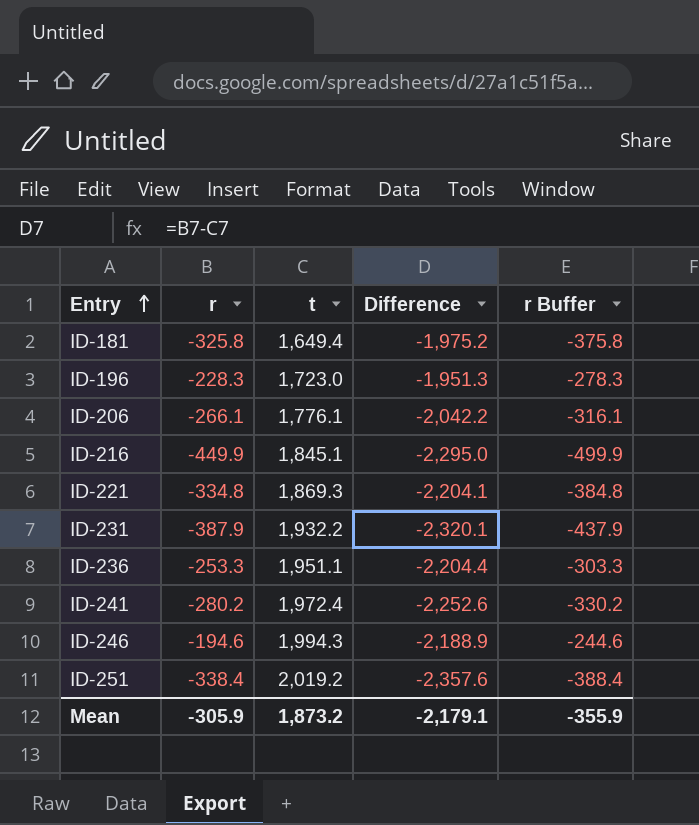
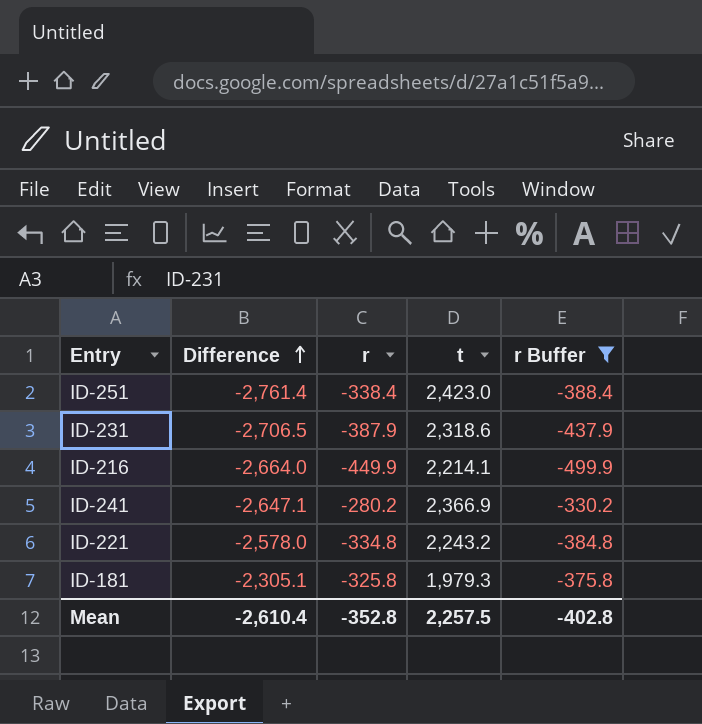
filter: none -> r Buffer <= -330.2
row order: Entry ascending -> Difference ascending
column Difference | position: 4 -> 2
ID-251 | Difference: -2,357.6 -> -2,761.4
ID-251 | t: 2,019.2 -> 2,423.0
ID-231 | Difference: -2,320.1 -> -2,706.5
ID-231 | t: 1,932.2 -> 2,318.6
ID-216 | Difference: -2,295.0 -> -2,664.0
ID-216 | t: 1,845.1 -> 2,214.1
ID-241 | Difference: -2,252.6 -> -2,647.1
ID-241 | t: 1,972.4 -> 2,366.9
ID-221 | Difference: -2,204.1 -> -2,578.0
ID-221 | t: 1,869.3 -> 2,243.2
ID-181 | Difference: -1,975.2 -> -2,305.1
ID-181 | t: 1,649.4 -> 1,979.3
Mean | Difference: -2,179.1 -> -2,610.4
Mean | r: -305.9 -> -352.8
Mean | t: 1,873.2 -> 2,257.5
Mean | r Buffer: -355.9 -> -402.8

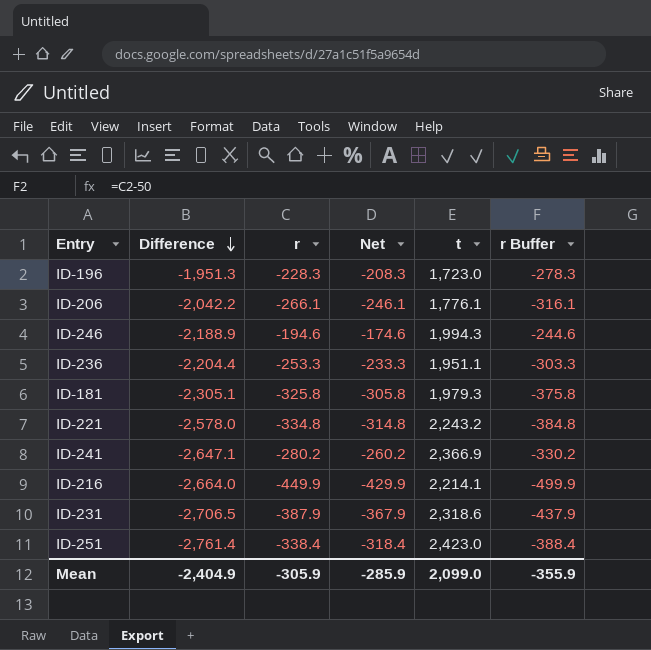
filter: r Buffer <= -330.2 -> none
row order: Difference ascending -> Difference descending
column Net | formula: none -> [r] + 20
Mean | Difference: -2,610.4 -> -2,404.9
Mean | r: -352.8 -> -305.9
Mean | t: 2,257.5 -> 2,099.0
Mean | r Buffer: -402.8 -> -355.9

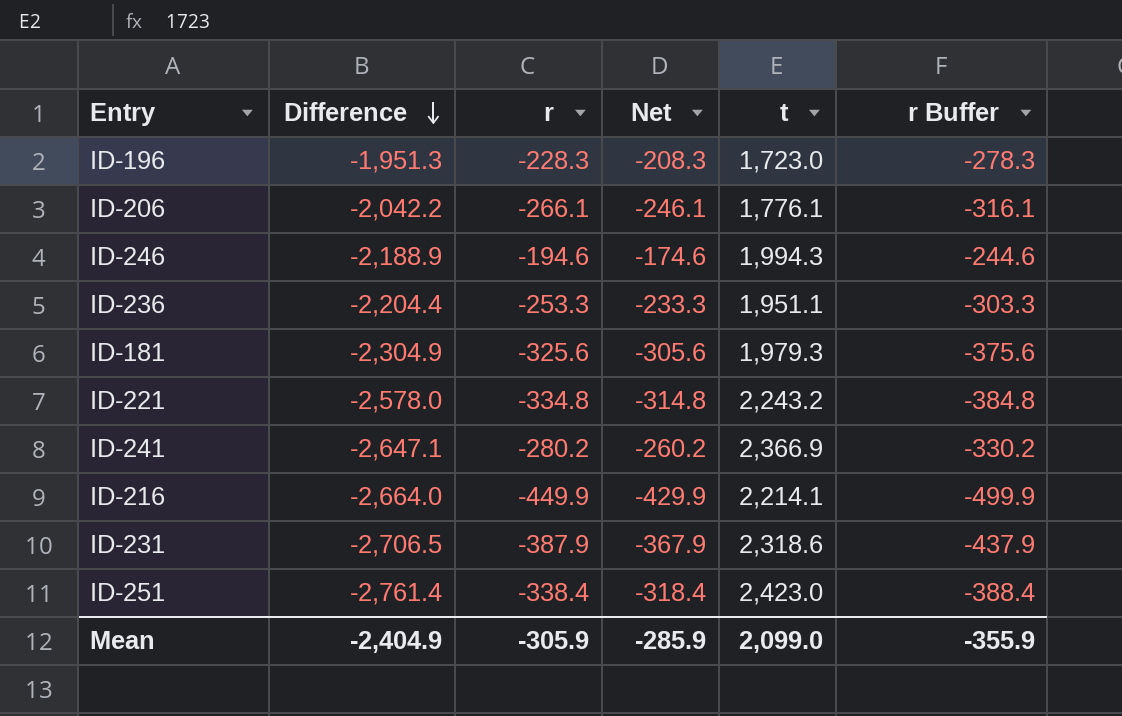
ID-181 | Difference: -2,305.1 -> -2,304.9
ID-181 | r: -325.8 -> -325.6
ID-181 | Net: -305.8 -> -305.6
ID-181 | r Buffer: -375.8 -> -375.6

